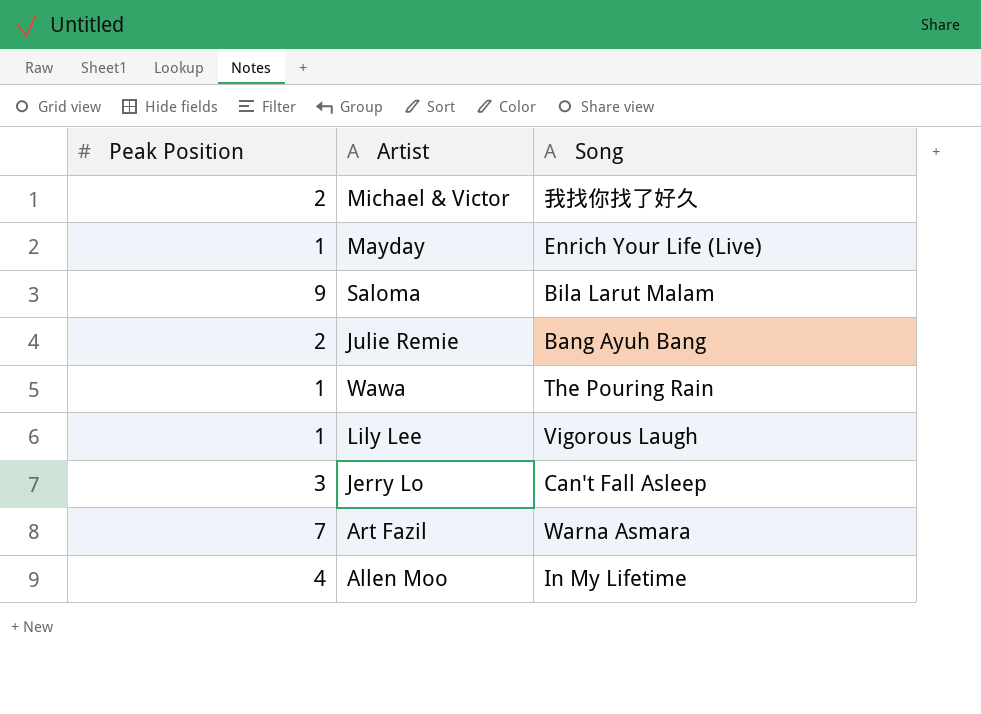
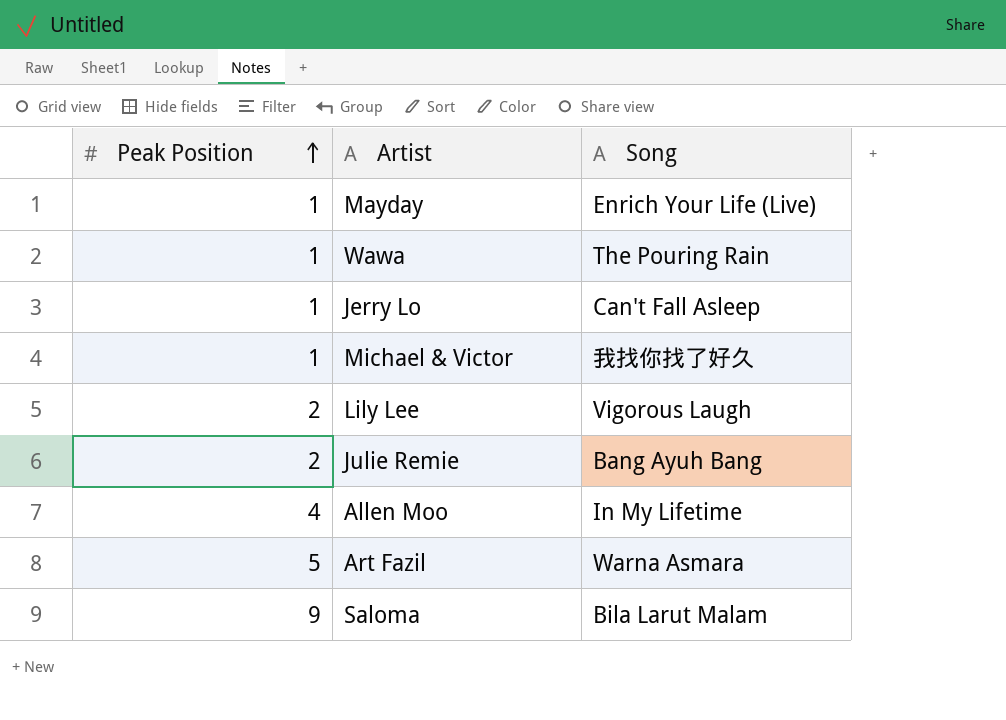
row order: none -> Peak Position ascending
Jerry Lo | Peak Position: 3 -> 1
Michael & Victor | Peak Position: 2 -> 1
Lily Lee | Peak Position: 1 -> 2
Art Fazil | Peak Position: 7 -> 5

